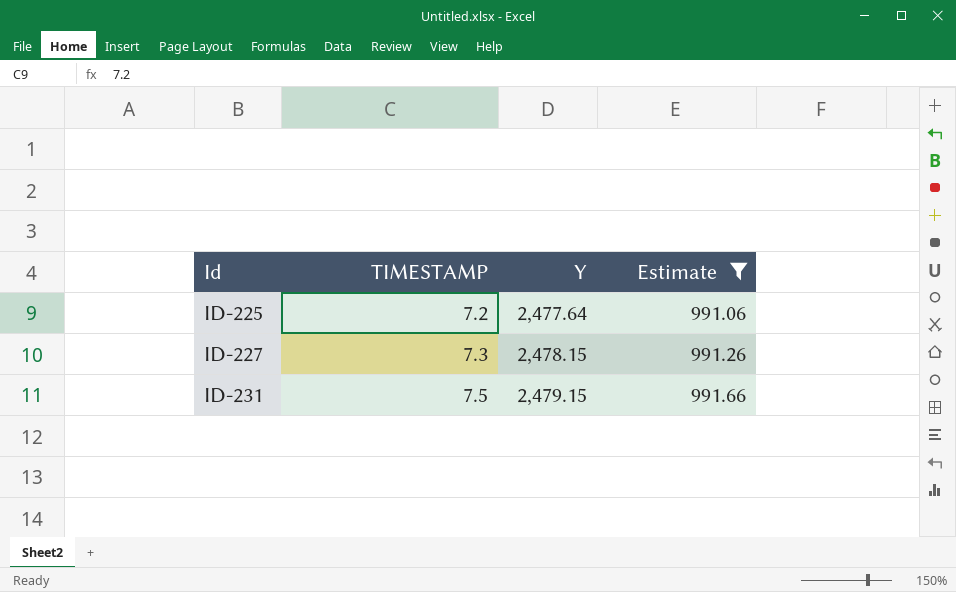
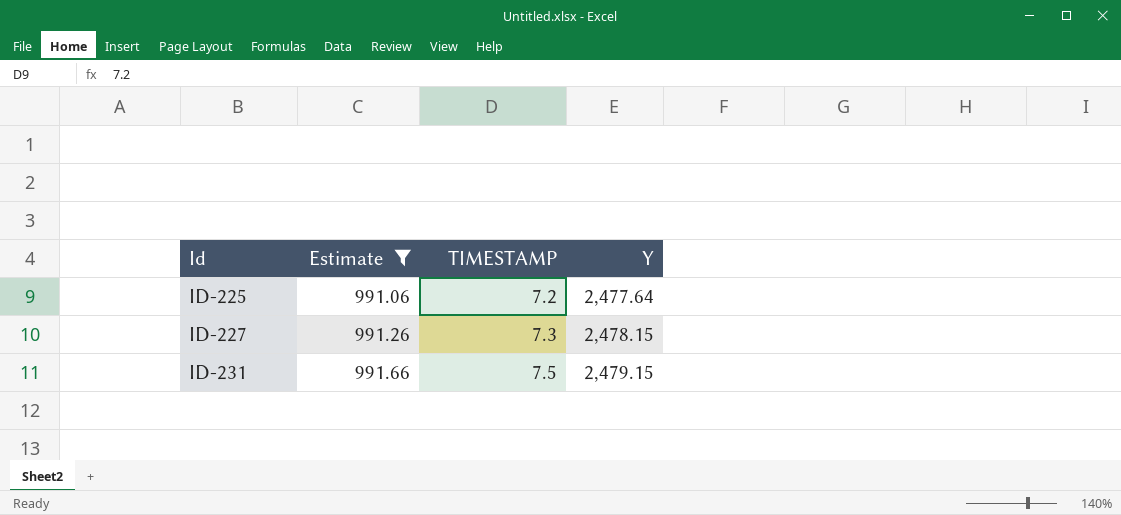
column Estimate | position: 4 -> 2

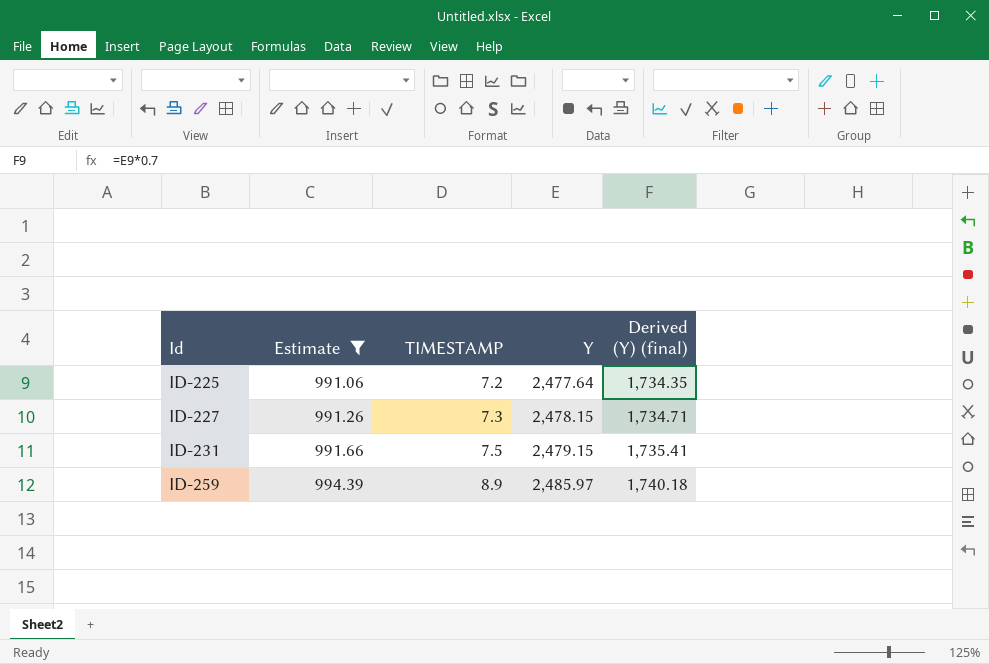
column Derived (Y) (final) | formula: none -> [Y] * 0.7
row ID-259: none -> 994.39 | 8.9 | 2,485.97 | 1,740.18

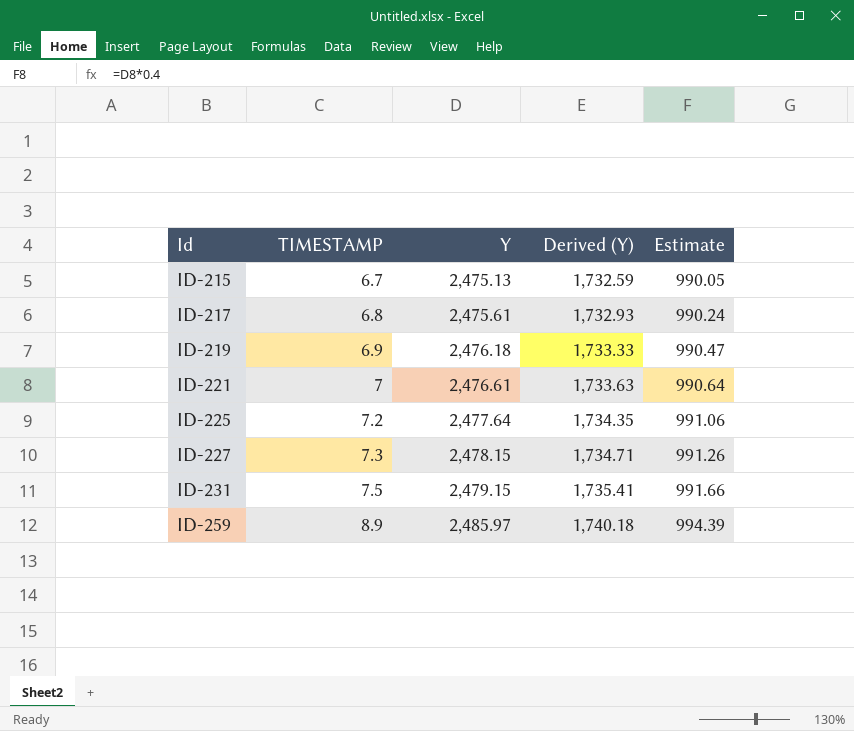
filter: Estimate >= 991.06 -> none
column name: Derived (Y) (final) -> Derived (Y)
column Estimate | position: 2 -> 5

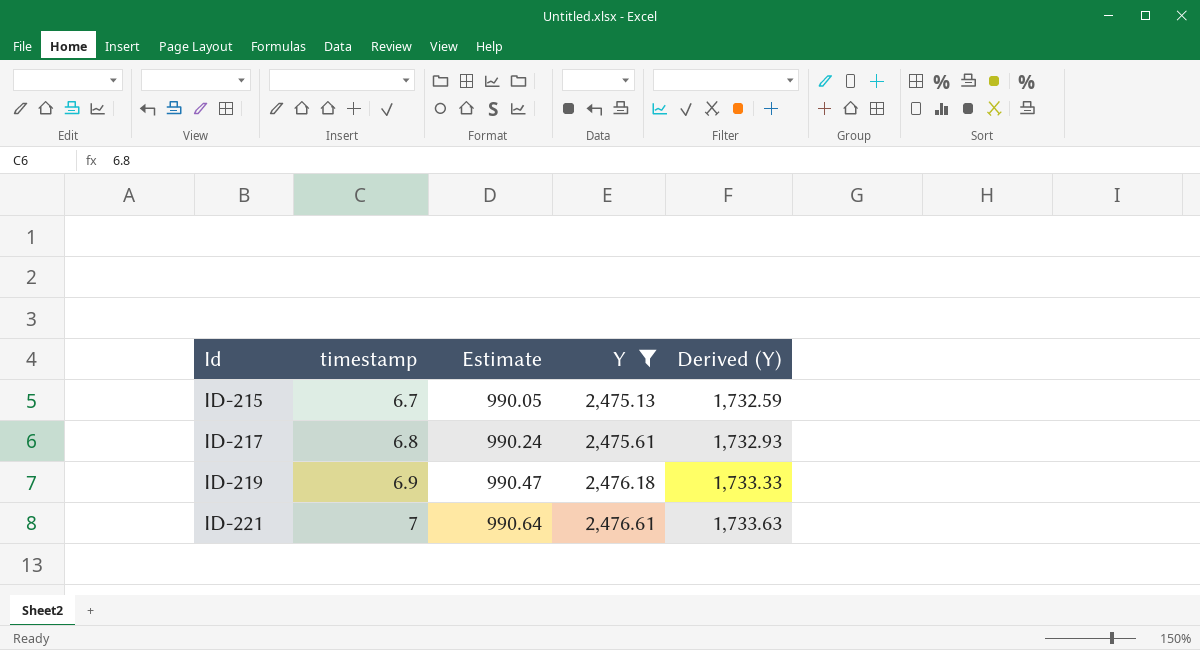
filter: none -> Y <= 2,476.61
column name: TIMESTAMP -> timestamp
column Estimate | position: 5 -> 3

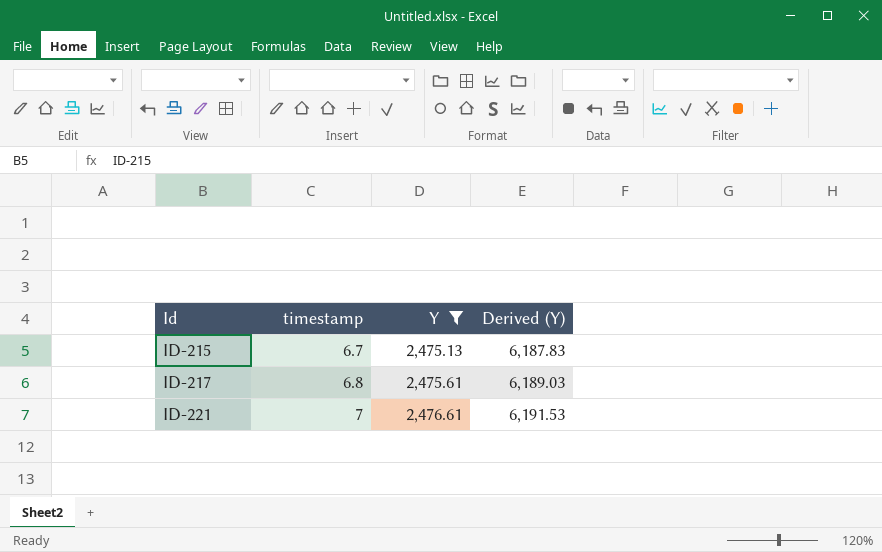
column Estimate | formula: [Y] * 0.4 -> none
column Derived (Y) | formula: [Y] * 0.7 -> [Y] * 2.5
row ID-219: 6.9 | 990.47 | 2,476.18 | 1,733.33 -> none

